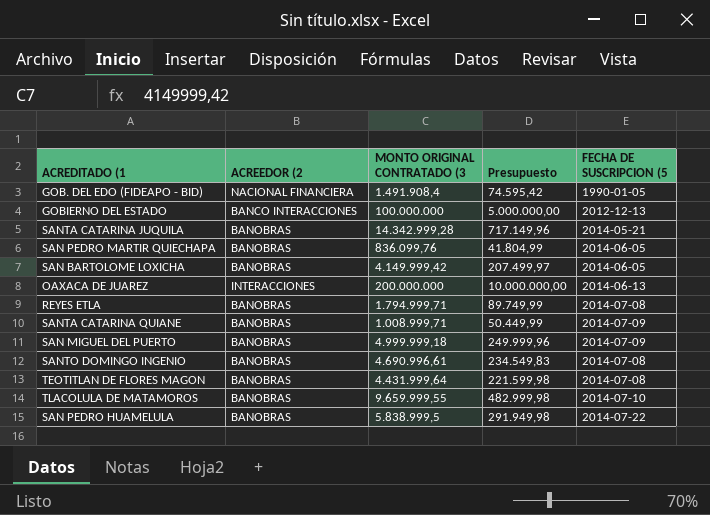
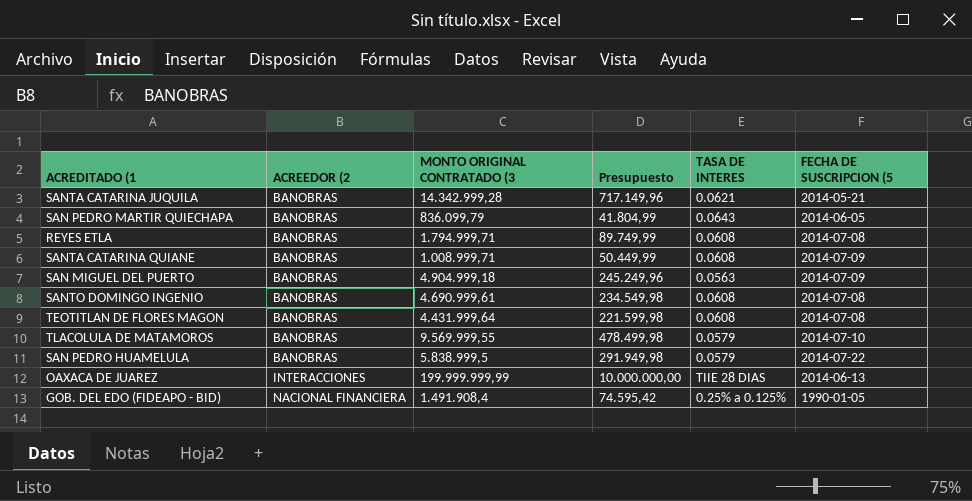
row order: none -> ACREEDOR (2 ascending
column TASA DE INTERES | position: none -> 5
row GOBIERNO DEL ESTADO: BANCO INTERACCIONES | 100.000.000 | 5.000.000,00 | 2012-12-13 -> none
row SAN BARTOLOME LOXICHA: BANOBRAS | 4.149.999,42 | 207.499,97 | 2014-06-05 -> none
SAN PEDRO MARTIR QUIECHAPA | MONTO ORIGINAL CONTRATADO (3: 836.099,76 -> 836.099,79
SAN MIGUEL DEL PUERTO | MONTO ORIGINAL CONTRATADO (3: 4.999.999,18 -> 4.904.999,18
SAN MIGUEL DEL PUERTO | Presupuesto: 249.999,96 -> 245.249,96
SANTO DOMINGO INGENIO | MONTO ORIGINAL CONTRATADO (3: 4.690.996,61 -> 4.690.999,61
SANTO DOMINGO INGENIO | Presupuesto: 234.549,83 -> 234.549,98
TLACOLULA DE MATAMOROS | MONTO ORIGINAL CONTRATADO (3: 9.659.999,55 -> 9.569.999,55
TLACOLULA DE MATAMOROS | Presupuesto: 482.999,98 -> 478.499,98
OAXACA DE JUAREZ | MONTO ORIGINAL CONTRATADO (3: 200.000.000 -> 199.999.999,99

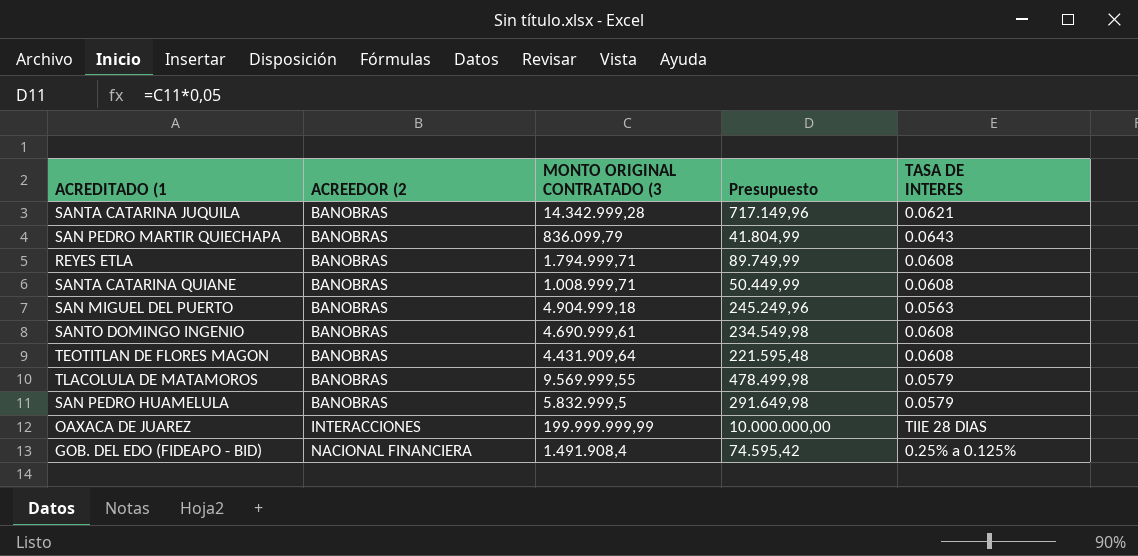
column FECHA DE SUSCRIPCION (5 | position: 6 -> none
TEOTITLAN DE FLORES MAGON | MONTO ORIGINAL CONTRATADO (3: 4.431.999,64 -> 4.431.909,64
TEOTITLAN DE FLORES MAGON | Presupuesto: 221.599,98 -> 221.595,48
SAN PEDRO HUAMELULA | MONTO ORIGINAL CONTRATADO (3: 5.838.999,5 -> 5.832.999,5
SAN PEDRO HUAMELULA | Presupuesto: 291.949,98 -> 291.649,98

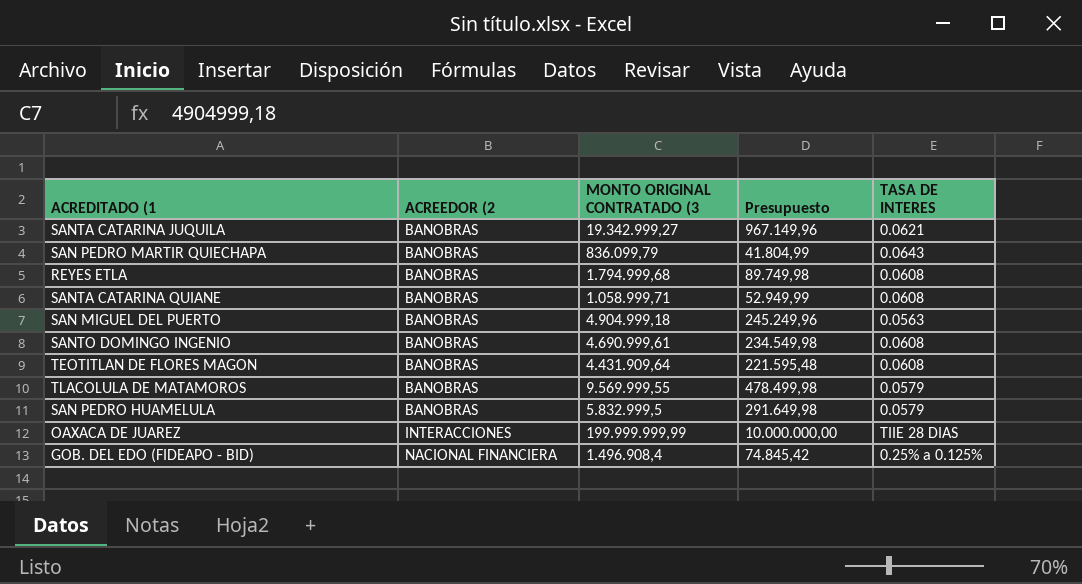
SANTA CATARINA JUQUILA | MONTO ORIGINAL CONTRATADO (3: 14.342.999,28 -> 19.342.999,27
SANTA CATARINA JUQUILA | Presupuesto: 717.149,96 -> 967.149,96
REYES ETLA | MONTO ORIGINAL CONTRATADO (3: 1.794.999,71 -> 1.794.999,68
REYES ETLA | Presupuesto: 89.749,99 -> 89.749,98
SANTA CATARINA QUIANE | MONTO ORIGINAL CONTRATADO (3: 1.008.999,71 -> 1.058.999,71
SANTA CATARINA QUIANE | Presupuesto: 50.449,99 -> 52.949,99
GOB. DEL EDO (FIDEAPO - BID) | MONTO ORIGINAL CONTRATADO (3: 1.491.908,4 -> 1.496.908,4
GOB. DEL EDO (FIDEAPO - BID) | Presupuesto: 74.595,42 -> 74.845,42

